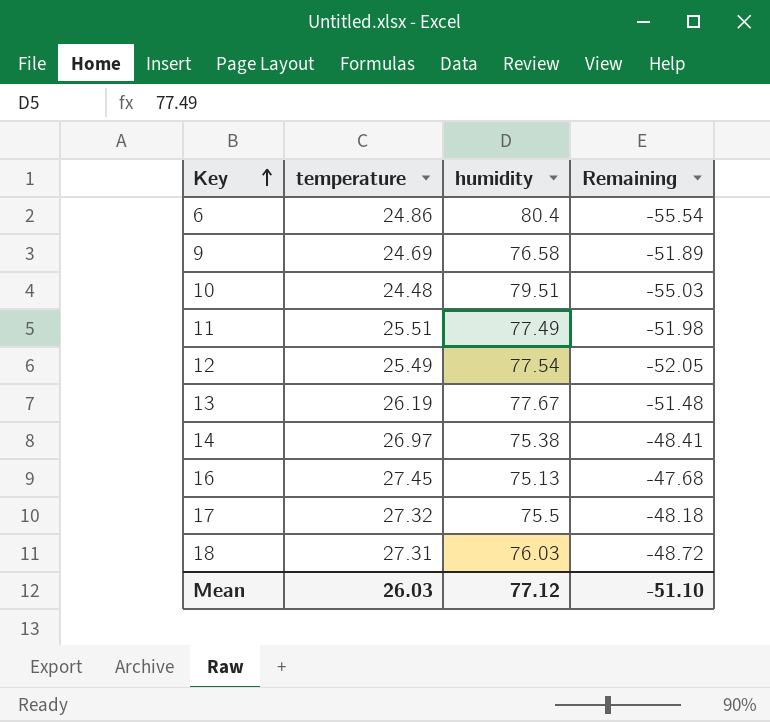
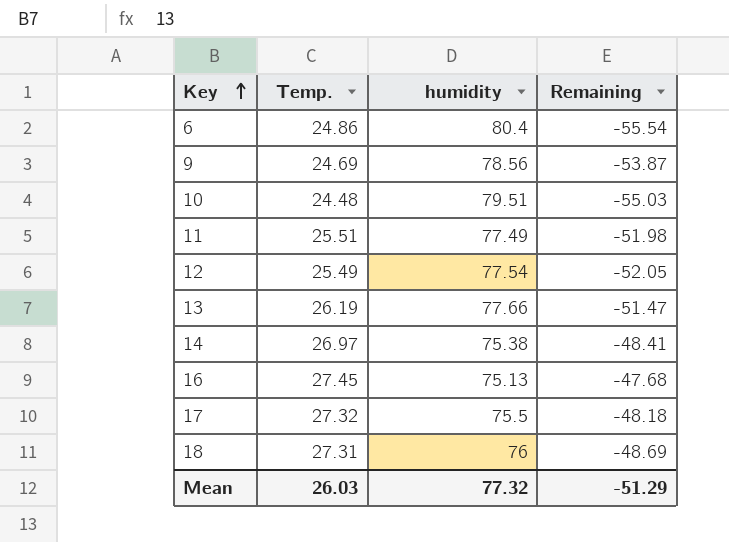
column name: temperature -> Temp.
9 | humidity: 76.58 -> 78.56
9 | Remaining: -51.89 -> -53.87
13 | humidity: 77.67 -> 77.66
13 | Remaining: -51.48 -> -51.47
18 | humidity: 76.03 -> 76
18 | Remaining: -48.72 -> -48.69
Mean | humidity: 77.12 -> 77.32
Mean | Remaining: -51.10 -> -51.29

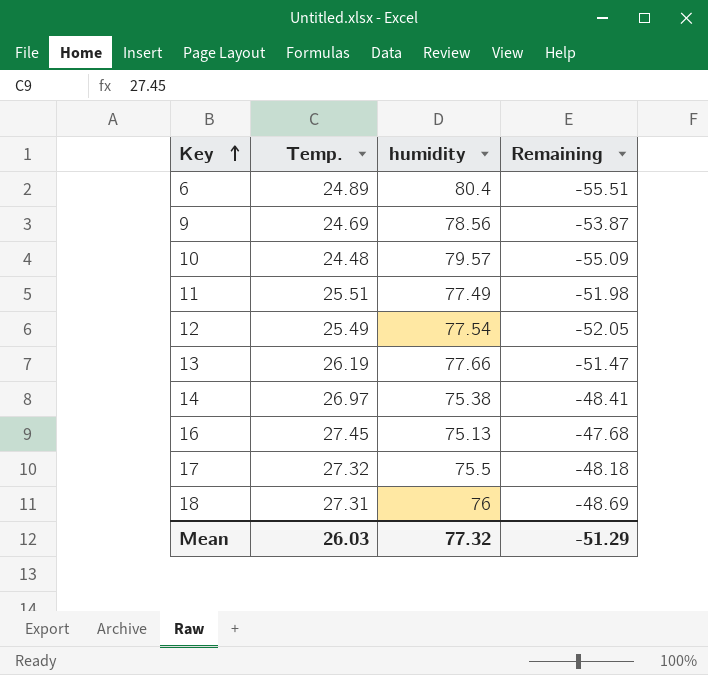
6 | Temp.: 24.86 -> 24.89
6 | Remaining: -55.54 -> -55.51
10 | humidity: 79.51 -> 79.57
10 | Remaining: -55.03 -> -55.09

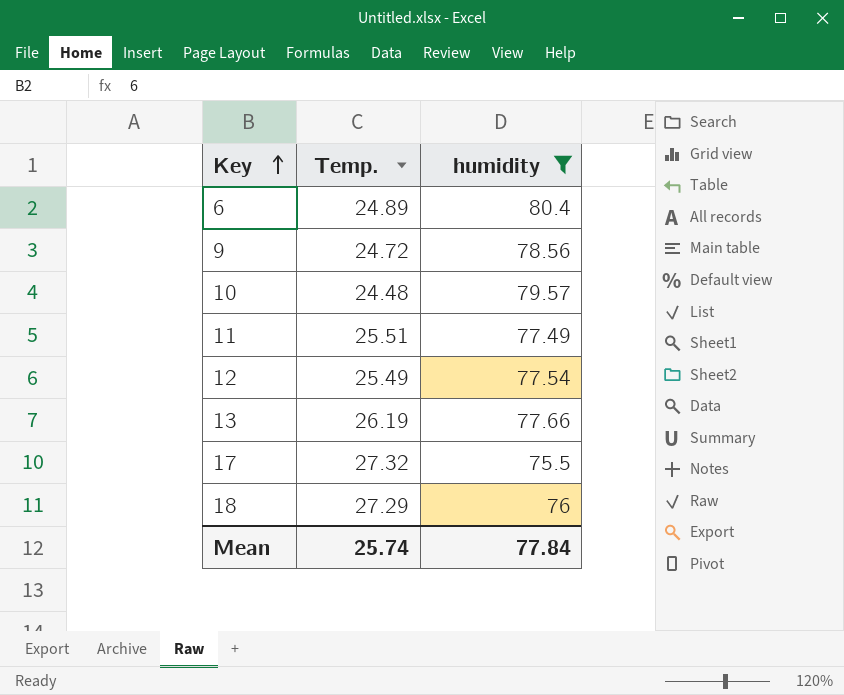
filter: none -> humidity >= 75.5
column Remaining | formula: [Temp.] - [humidity] -> none
9 | Temp.: 24.69 -> 24.72
18 | Temp.: 27.31 -> 27.29
Mean | Temp.: 26.03 -> 25.74
Mean | humidity: 77.32 -> 77.84

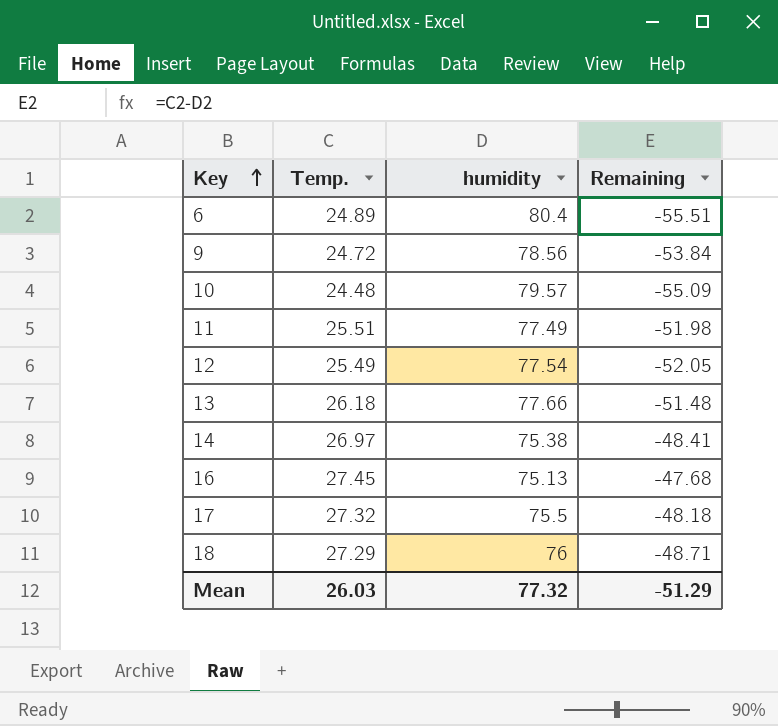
filter: humidity >= 75.5 -> none
column Remaining | formula: none -> [Temp.] - [humidity]
13 | Temp.: 26.19 -> 26.18
Mean | Temp.: 25.74 -> 26.03
Mean | humidity: 77.84 -> 77.32

